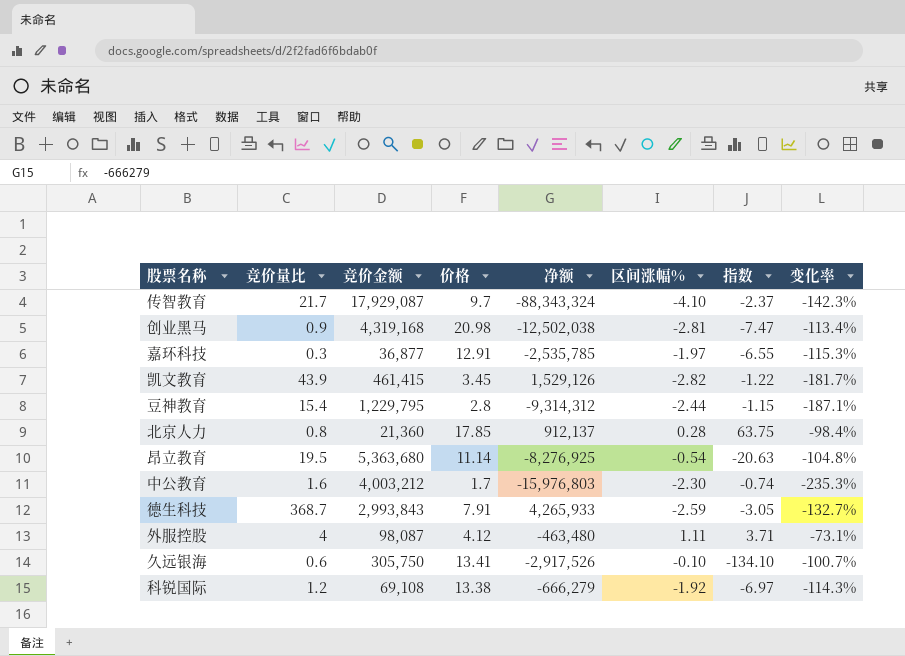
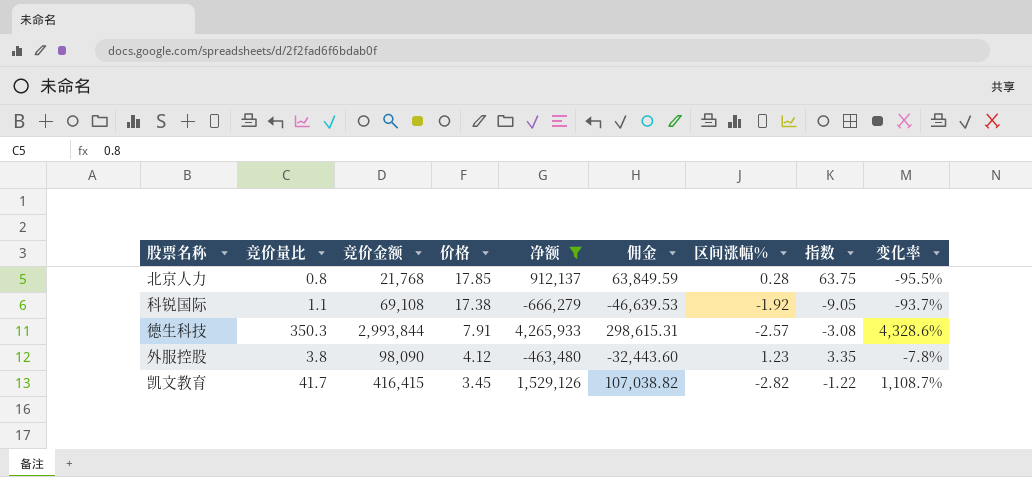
filter: none -> 净额 >= -666,279
row order: none -> 价格 descending
column 佣金 | formula: none -> [净额] * 0.07
column 变化率 | formula: ([区间涨幅%] - [价格]) / [价格] -> ([竞价量比] - [价格]) / [价格]
北京人力 | 竞价金额: 21,360 -> 21,768
科锐国际 | 竞价量比: 1.2 -> 1.1
科锐国际 | 价格: 13.38 -> 17.38
科锐国际 | 指数: -6.97 -> -9.05
德生科技 | 竞价量比: 368.7 -> 350.3
德生科技 | 竞价金额: 2,993,843 -> 2,993,844
德生科技 | 区间涨幅%: -2.59 -> -2.57
德生科技 | 指数: -3.05 -> -3.08
外服控股 | 竞价量比: 4 -> 3.8
外服控股 | 竞价金额: 98,087 -> 98,090
外服控股 | 区间涨幅%: 1.11 -> 1.23
外服控股 | 指数: 3.71 -> 3.35
凯文教育 | 竞价量比: 43.9 -> 41.7
凯文教育 | 竞价金额: 461,415 -> 416,415

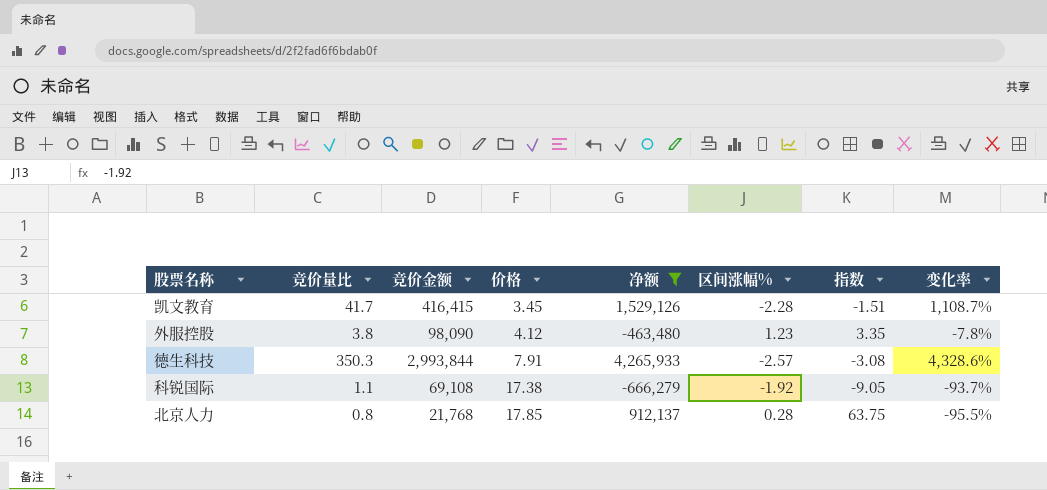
row order: 价格 descending -> 价格 ascending
column 佣金 | formula: [净额] * 0.07 -> none
凯文教育 | 区间涨幅%: -2.82 -> -2.28
凯文教育 | 指数: -1.22 -> -1.51

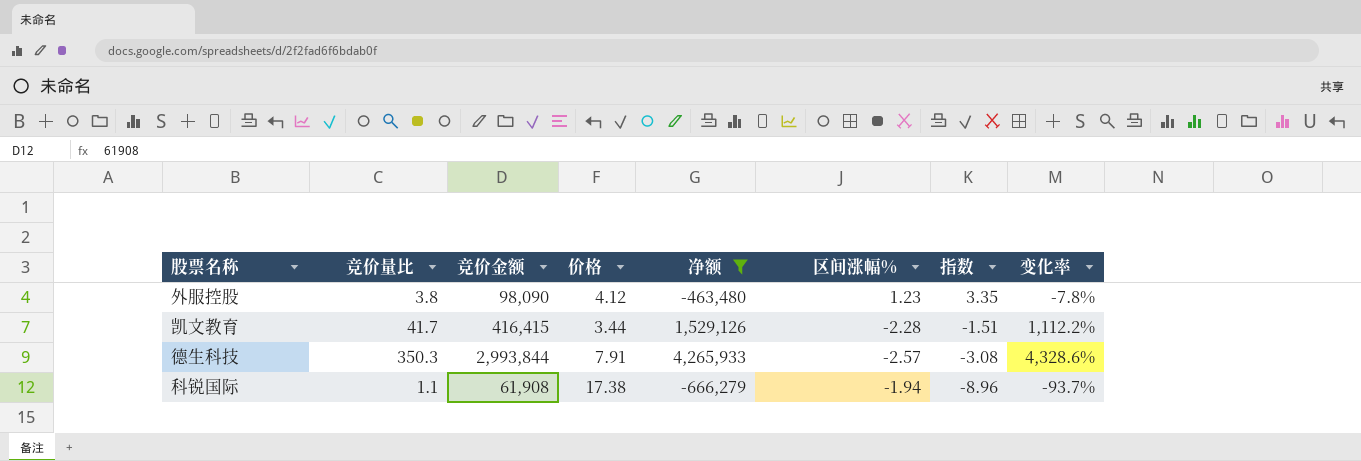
row order: 价格 ascending -> 指数 descending
row 北京人力: 0.8 | 21,768 | 17.85 | 912,137 | 0.28 | 63.75 | -95.5% -> none
凯文教育 | 价格: 3.45 -> 3.44
凯文教育 | 变化率: 1,108.7% -> 1,112.2%
科锐国际 | 竞价金额: 69,108 -> 61,908
科锐国际 | 区间涨幅%: -1.92 -> -1.94
科锐国际 | 指数: -9.05 -> -8.96

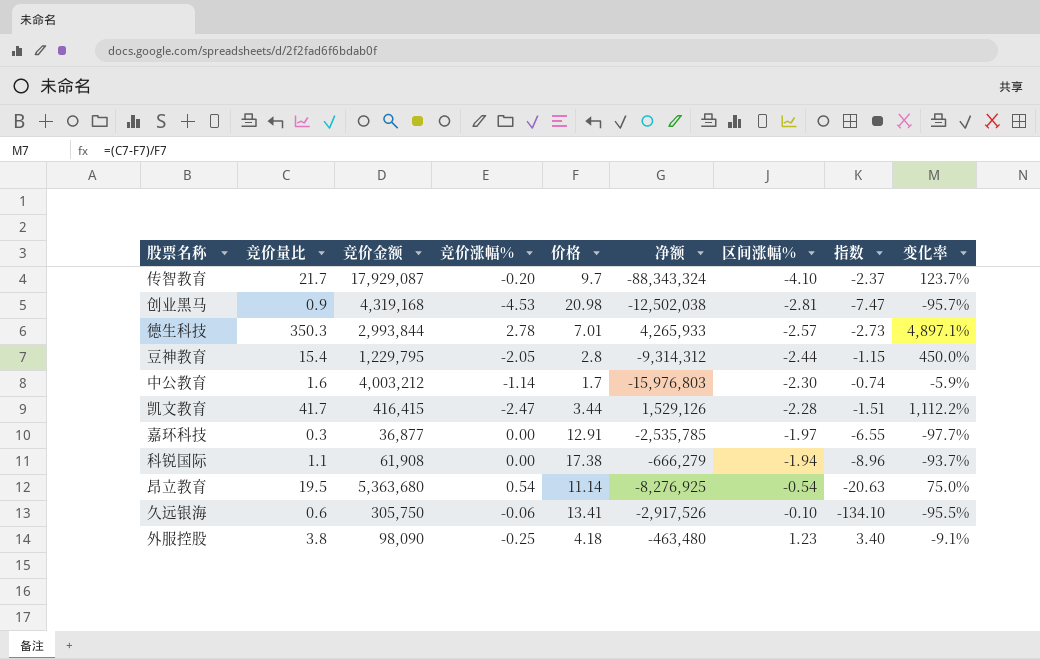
filter: 净额 >= -666,279 -> none
row order: 指数 descending -> 区间涨幅% ascending
column 竞价涨幅% | position: none -> 4
德生科技 | 价格: 7.91 -> 7.01
德生科技 | 指数: -3.08 -> -2.73
德生科技 | 变化率: 4,328.6% -> 4,897.1%
外服控股 | 价格: 4.12 -> 4.18
外服控股 | 指数: 3.35 -> 3.40
外服控股 | 变化率: -7.8% -> -9.1%

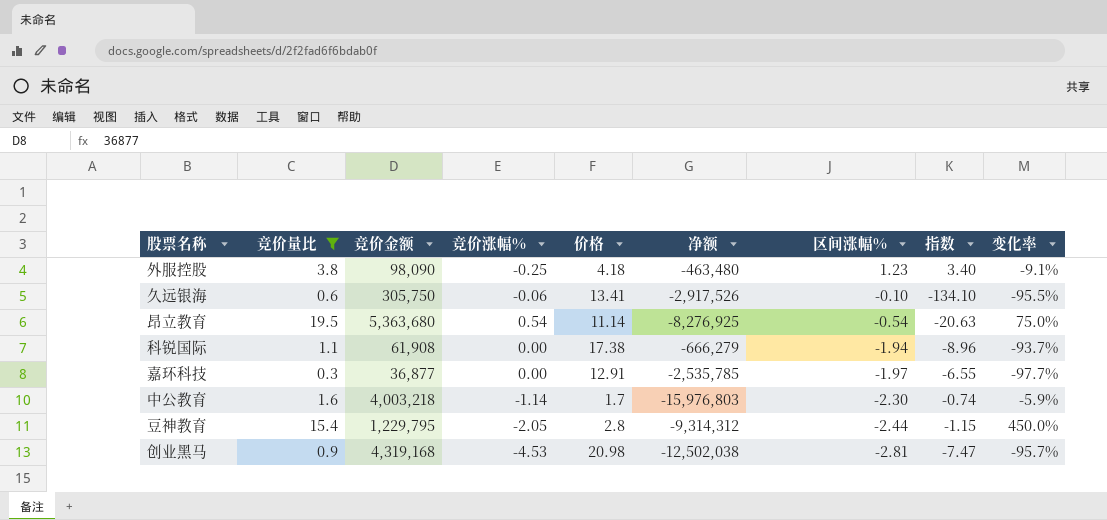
filter: none -> 竞价量比 <= 19.5
row order: 区间涨幅% ascending -> 区间涨幅% descending
中公教育 | 竞价金额: 4,003,212 -> 4,003,218

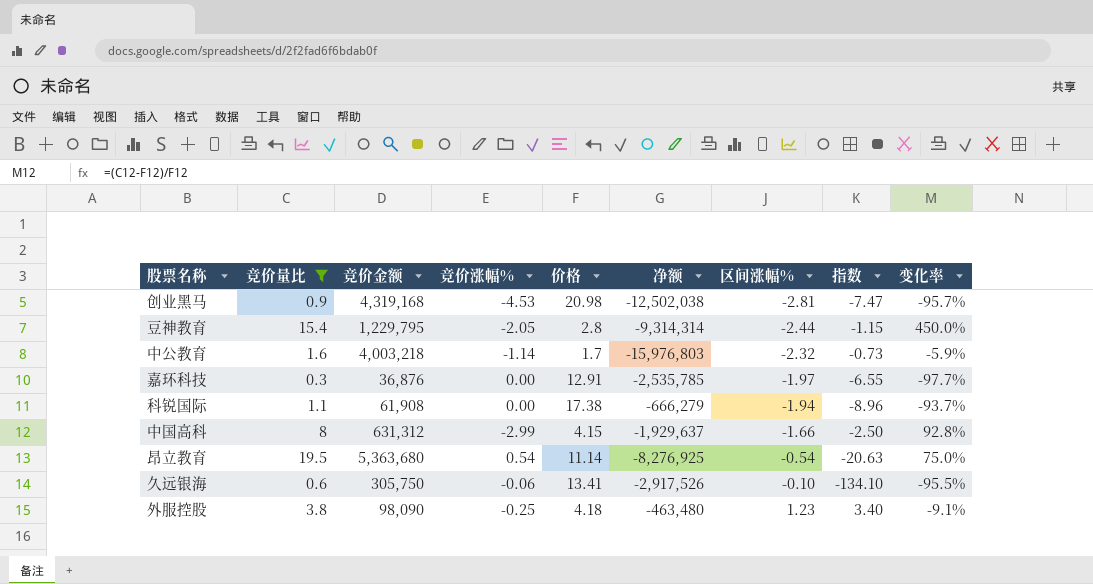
row order: 区间涨幅% descending -> 区间涨幅% ascending
豆神教育 | 净额: -9,314,312 -> -9,314,314
中公教育 | 区间涨幅%: -2.30 -> -2.32
中公教育 | 指数: -0.74 -> -0.73
嘉环科技 | 竞价金额: 36,877 -> 36,876
row 中国高科: none -> 8 | 631,312 | -2.99 | 4.15 | -1,929,637 | -1.66 | -2.50 | 92.8%

